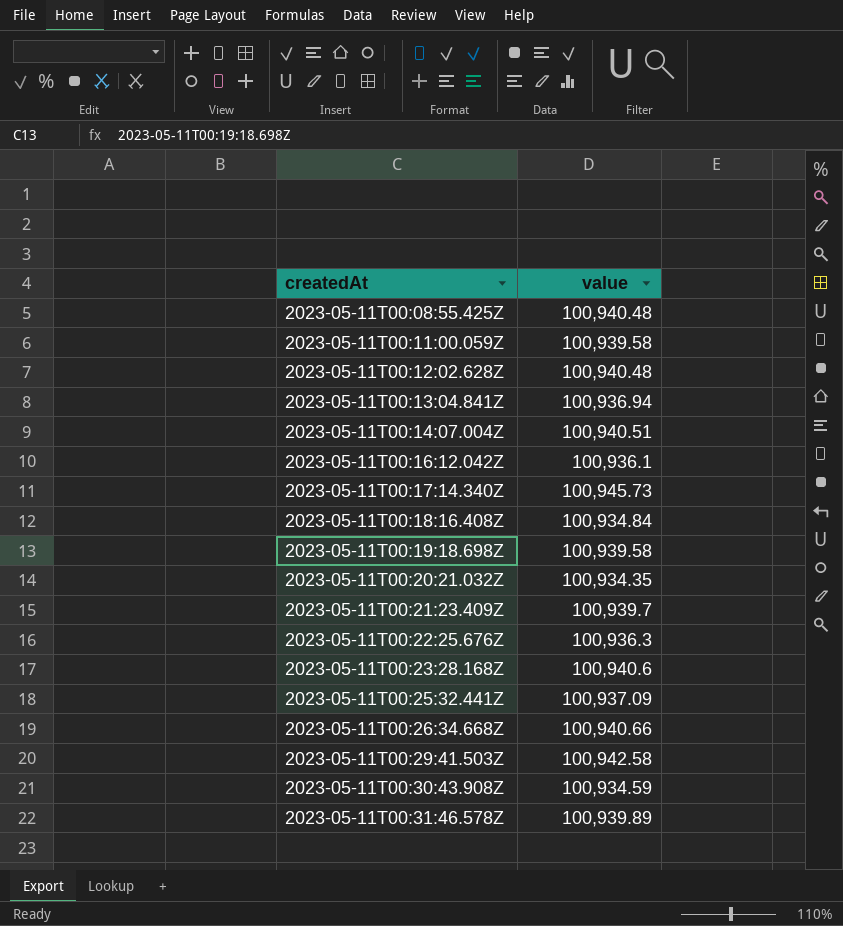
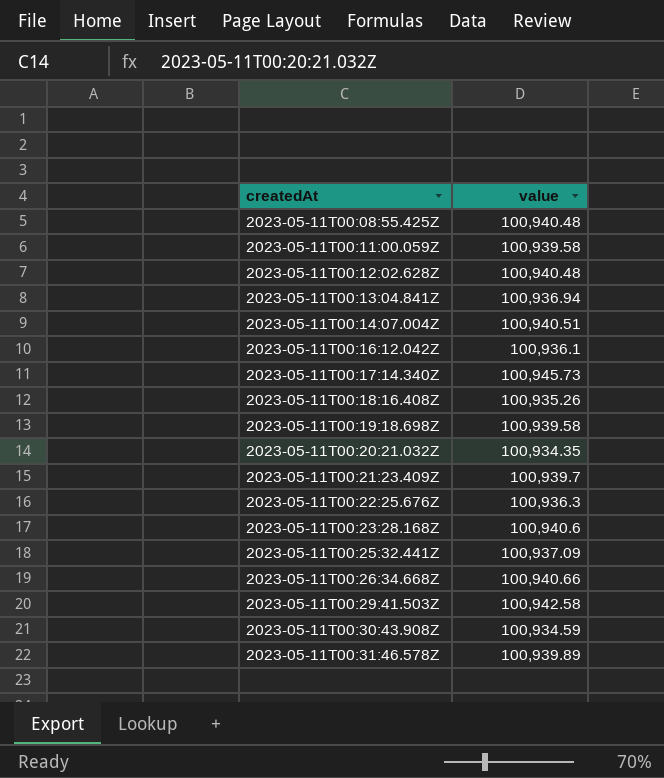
2023-05-11T00:18:16.408Z | value: 100,934.84 -> 100,935.26

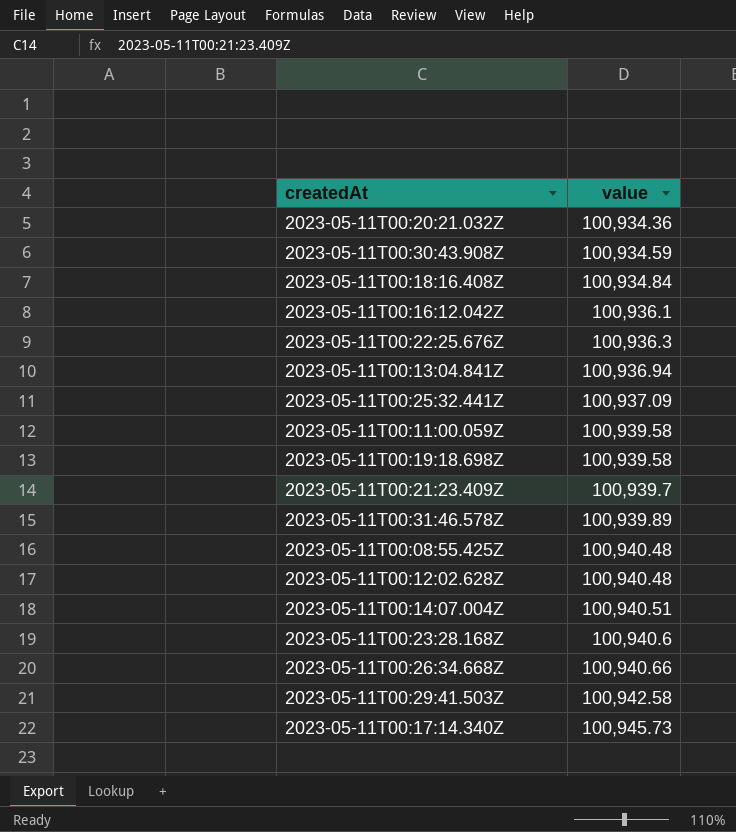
row order: createdAt ascending -> value ascending
2023-05-11T00:20:21.032Z | value: 100,934.35 -> 100,934.36
2023-05-11T00:18:16.408Z | value: 100,935.26 -> 100,934.84

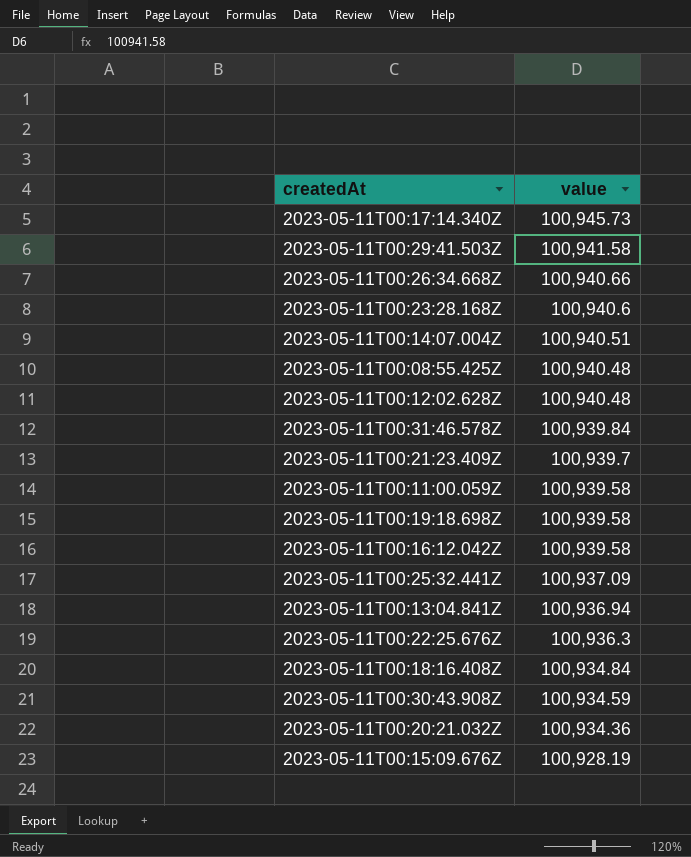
row order: value ascending -> value descending
2023-05-11T00:29:41.503Z | value: 100,942.58 -> 100,941.58
2023-05-11T00:31:46.578Z | value: 100,939.89 -> 100,939.84
2023-05-11T00:16:12.042Z | value: 100,936.1 -> 100,939.58
row 2023-05-11T00:15:09.676Z: none -> 100,928.19

